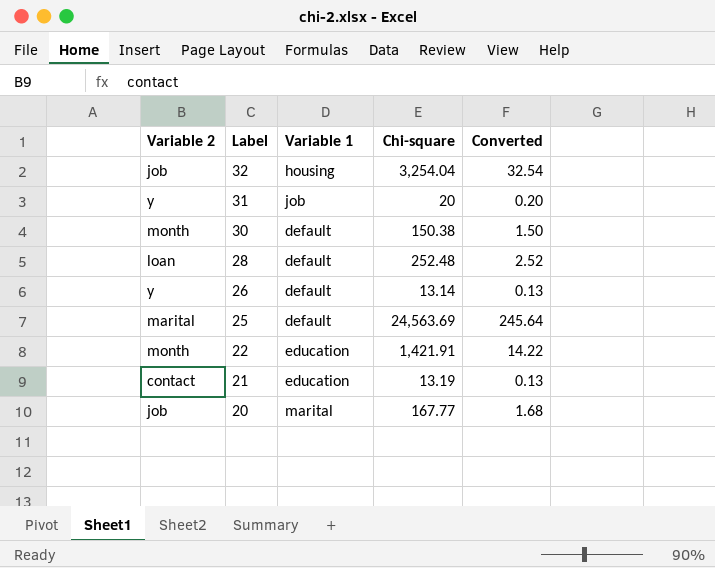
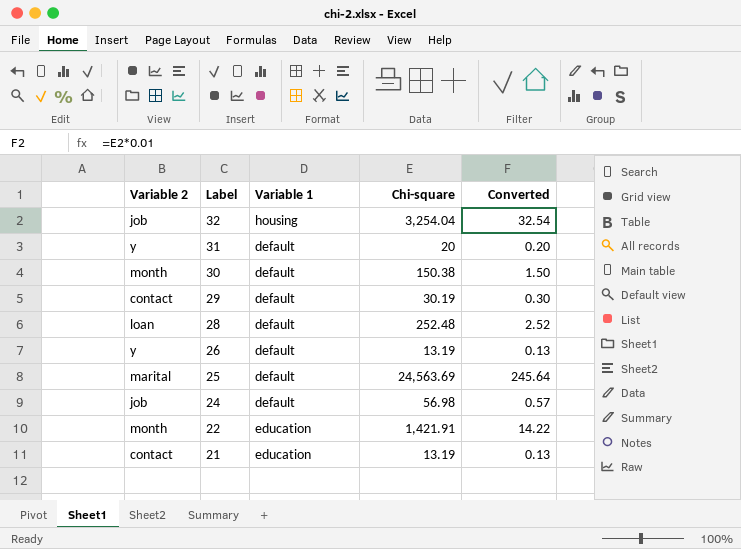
row 20: job | marital | 167.77 | 1.68 -> none
31 | Variable 1: job -> default
row 29: none -> contact | default | 30.19 | 0.30
26 | Chi-square: 13.14 -> 13.19
row 24: none -> job | default | 56.98 | 0.57

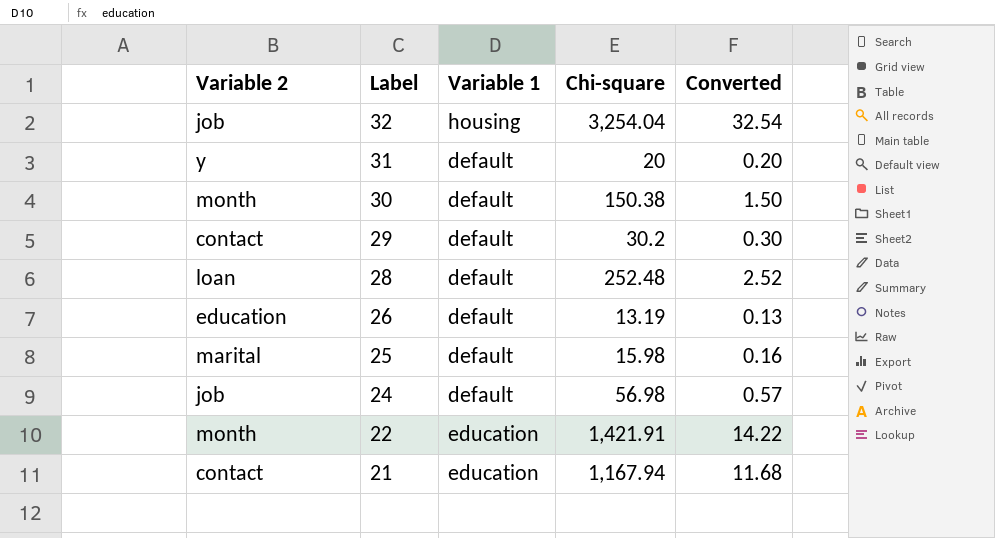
29 | Chi-square: 30.19 -> 30.2
26 | Variable 2: y -> education
25 | Chi-square: 24,563.69 -> 15.98
25 | Converted: 245.64 -> 0.16
21 | Chi-square: 13.19 -> 1,167.94
21 | Converted: 0.13 -> 11.68

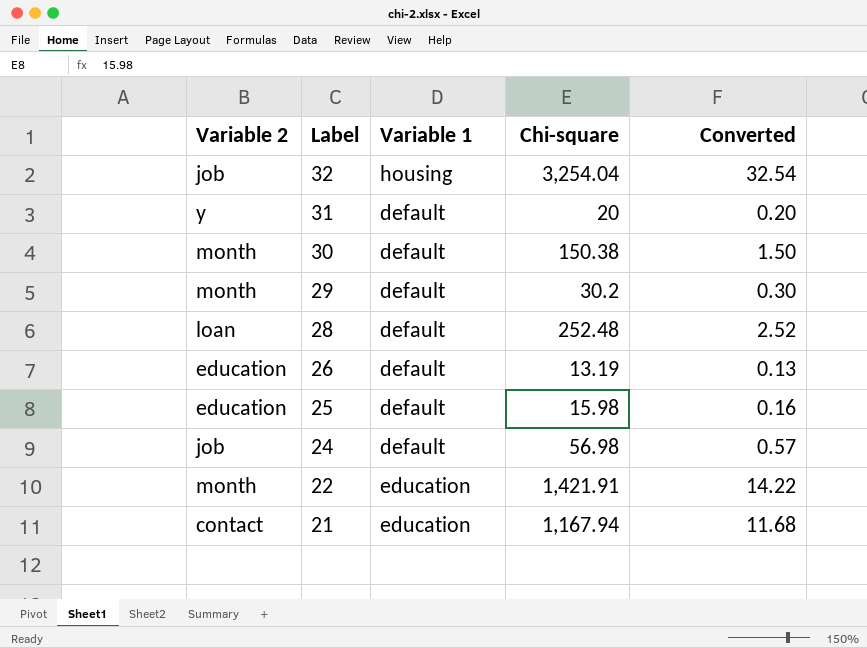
29 | Variable 2: contact -> month
25 | Variable 2: marital -> education

